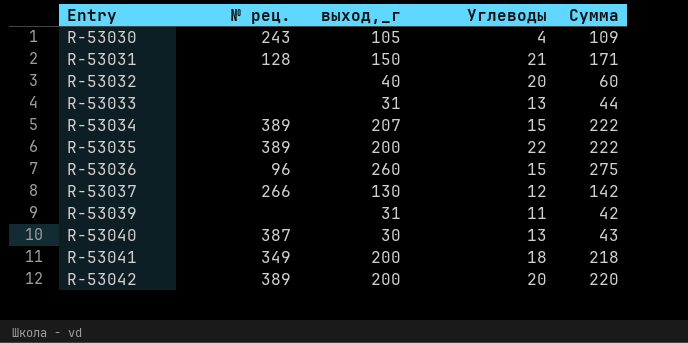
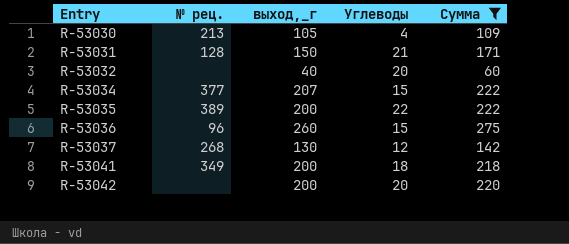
filter: none -> Сумма >= 60
R-53030 | № рец.: 243 -> 213
R-53034 | № рец.: 389 -> 377
R-53037 | № рец.: 266 -> 268
R-53042 | № рец.: 389 -> none

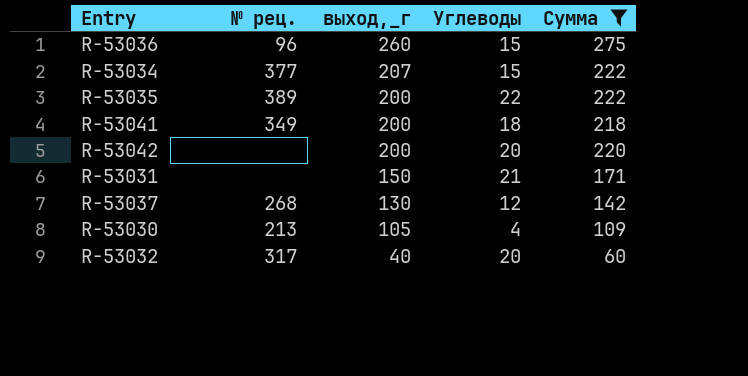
row order: Entry ascending -> выход,_г descending
R-53031 | № рец.: 128 -> none
R-53032 | № рец.: none -> 317

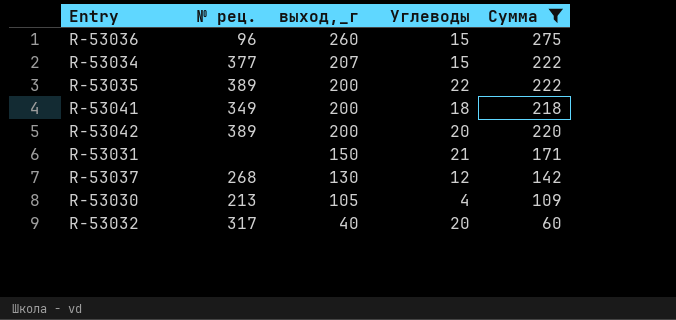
R-53042 | № рец.: none -> 389

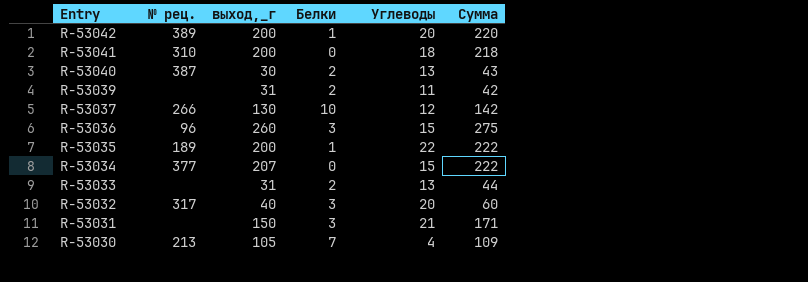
filter: Сумма >= 60 -> none
row order: выход,_г descending -> Entry descending
column Белки | position: none -> 4
R-53041 | № рец.: 349 -> 310
R-53037 | № рец.: 268 -> 266
R-53035 | № рец.: 389 -> 189

